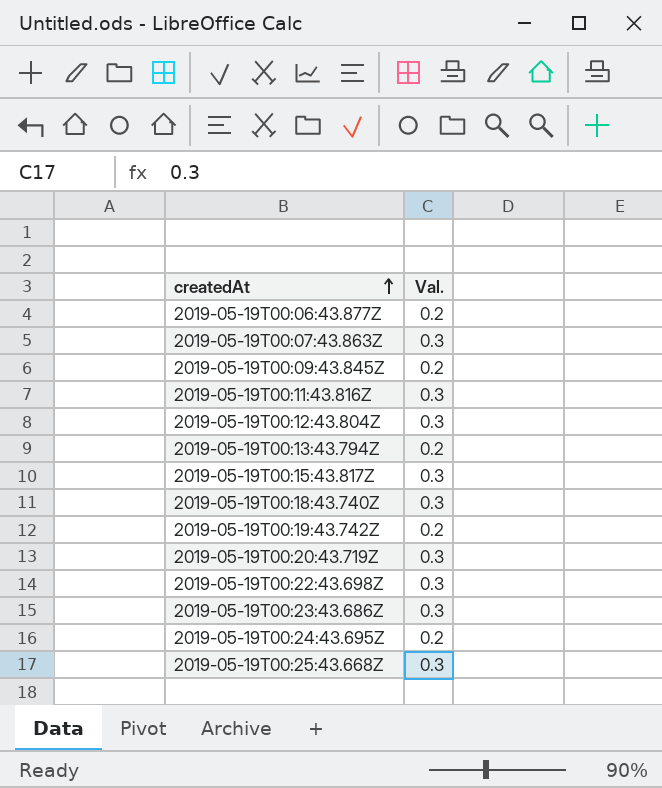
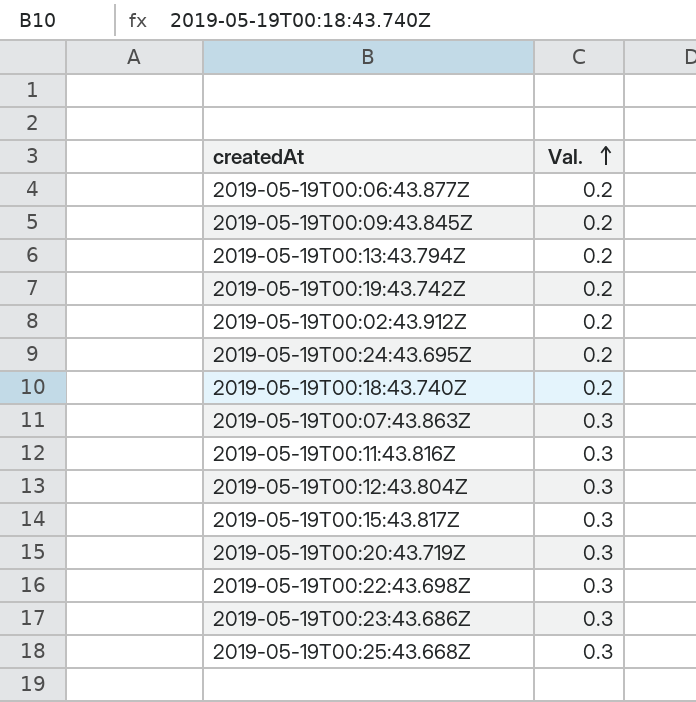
row order: createdAt ascending -> Val. ascending
row 2019-05-19T00:02:43.912Z: none -> 0.2
2019-05-19T00:18:43.740Z | Val.: 0.3 -> 0.2

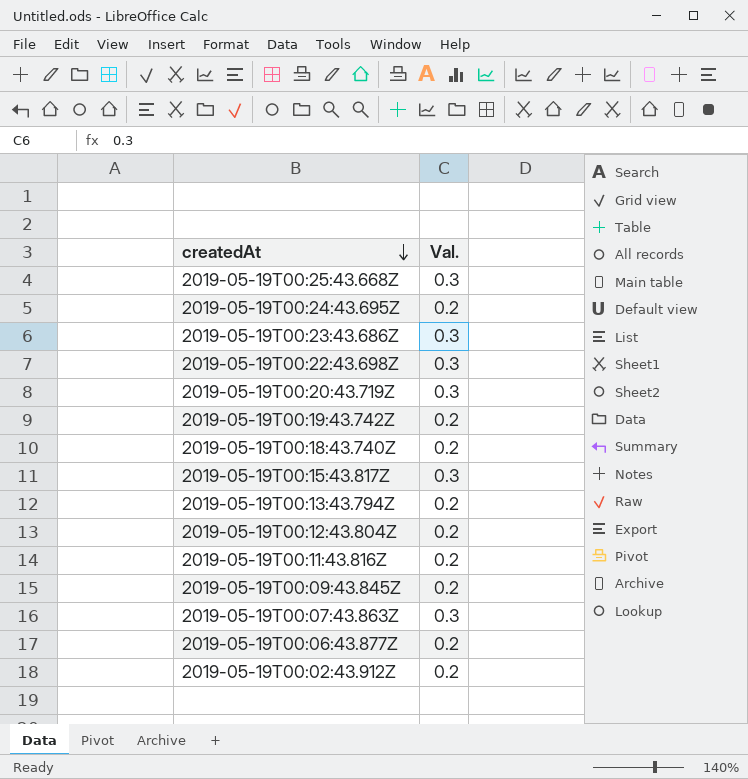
row order: Val. ascending -> createdAt descending
2019-05-19T00:12:43.804Z | Val.: 0.3 -> 0.2
2019-05-19T00:11:43.816Z | Val.: 0.3 -> 0.2

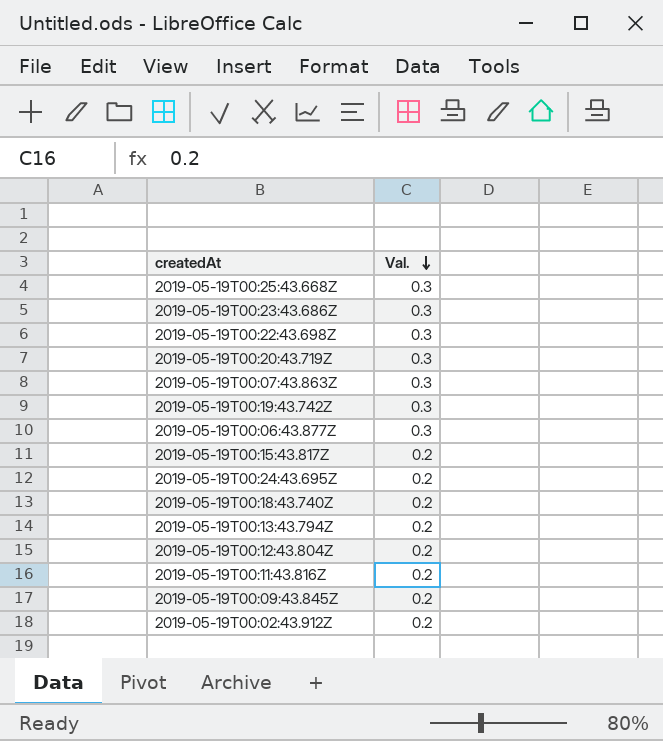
row order: createdAt descending -> Val. descending
2019-05-19T00:19:43.742Z | Val.: 0.2 -> 0.3
2019-05-19T00:06:43.877Z | Val.: 0.2 -> 0.3
2019-05-19T00:15:43.817Z | Val.: 0.3 -> 0.2

